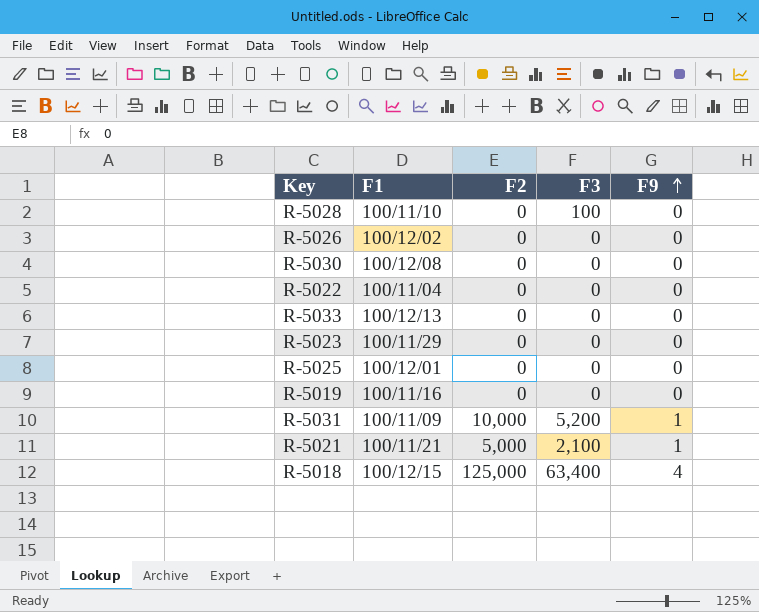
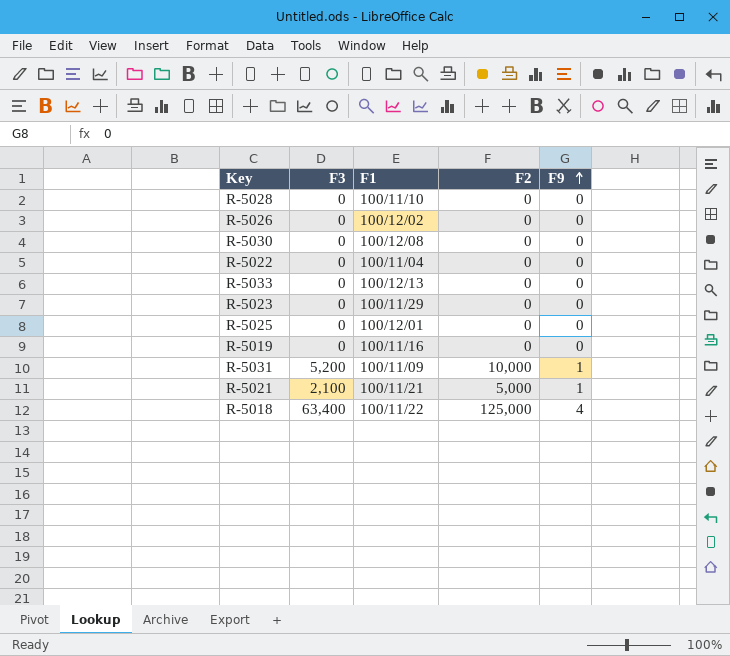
column F3 | position: 4 -> 2
R-5028 | F3: 100 -> 0
R-5018 | F1: 100/12/15 -> 100/11/22

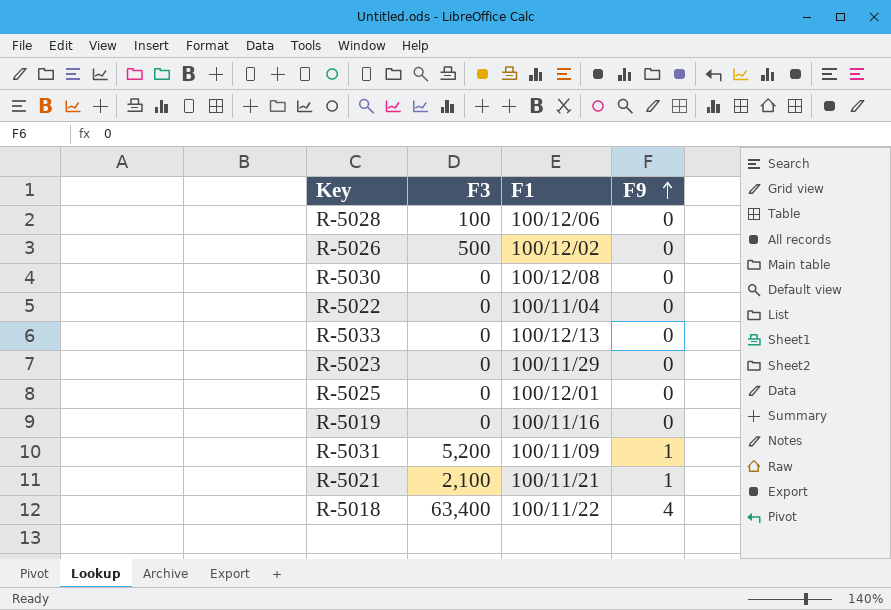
column F2 | position: 4 -> none
R-5028 | F3: 0 -> 100
R-5028 | F1: 100/11/10 -> 100/12/06
R-5026 | F3: 0 -> 500

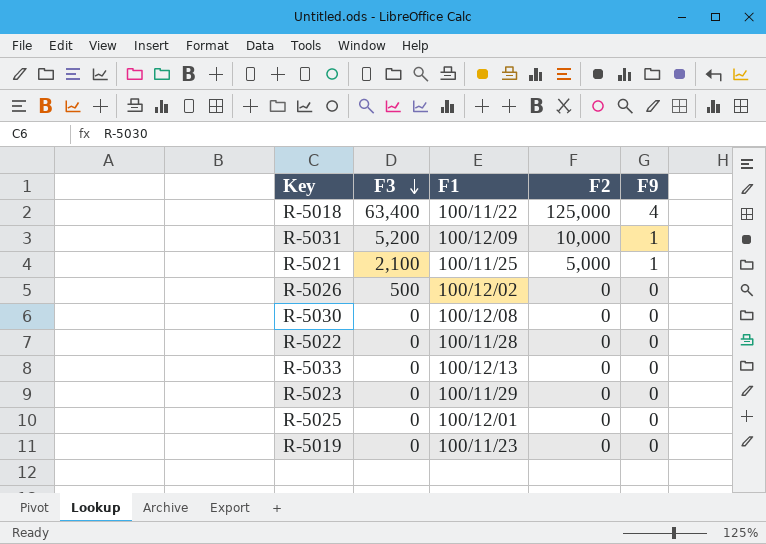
row order: F9 ascending -> F3 descending
column F2 | position: none -> 4
row R-5028: 100 | 100/12/06 | 0 -> none
R-5031 | F1: 100/11/09 -> 100/12/09
R-5021 | F1: 100/11/21 -> 100/11/25
R-5022 | F1: 100/11/04 -> 100/11/28
R-5019 | F1: 100/11/16 -> 100/11/23

